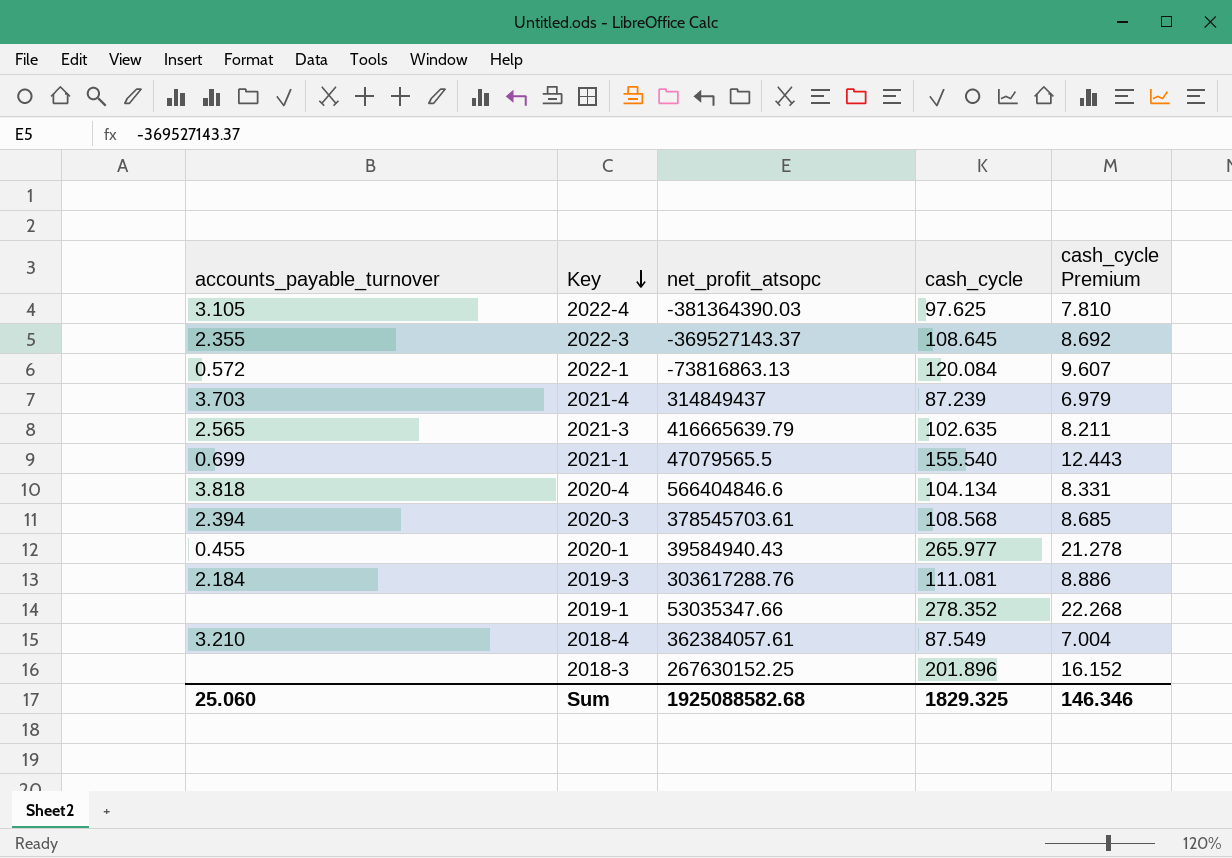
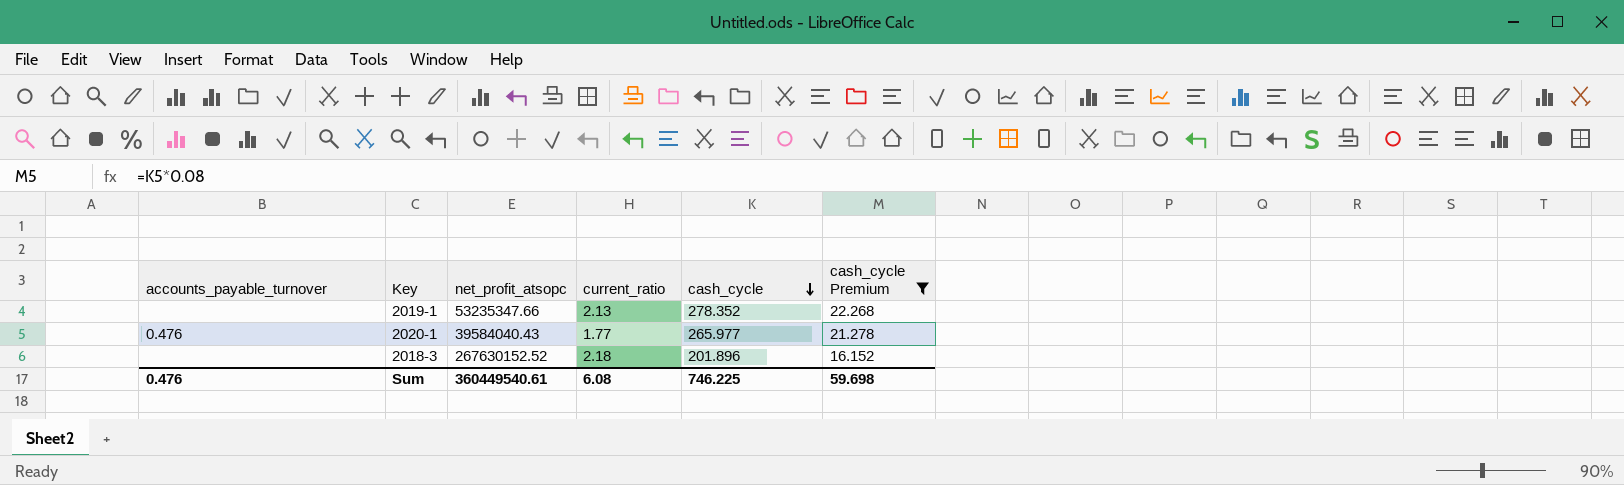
filter: none -> cash_cycle Premium >= 16.152
row order: Key descending -> cash_cycle descending
column current_ratio | position: none -> 4
2019-1 | net_profit_atsopc: 53035347.66 -> 53235347.66
2020-1 | accounts_payable_turnover: 0.455 -> 0.476
2020-1 | net_profit_atsopc: 39584940.43 -> 39584040.43
2018-3 | net_profit_atsopc: 267630152.25 -> 267630152.52
Sum | accounts_payable_turnover: 25.060 -> 0.476
Sum | net_profit_atsopc: 1925088582.68 -> 360449540.61
Sum | cash_cycle: 1829.325 -> 746.225
Sum | cash_cycle Premium: 146.346 -> 59.698

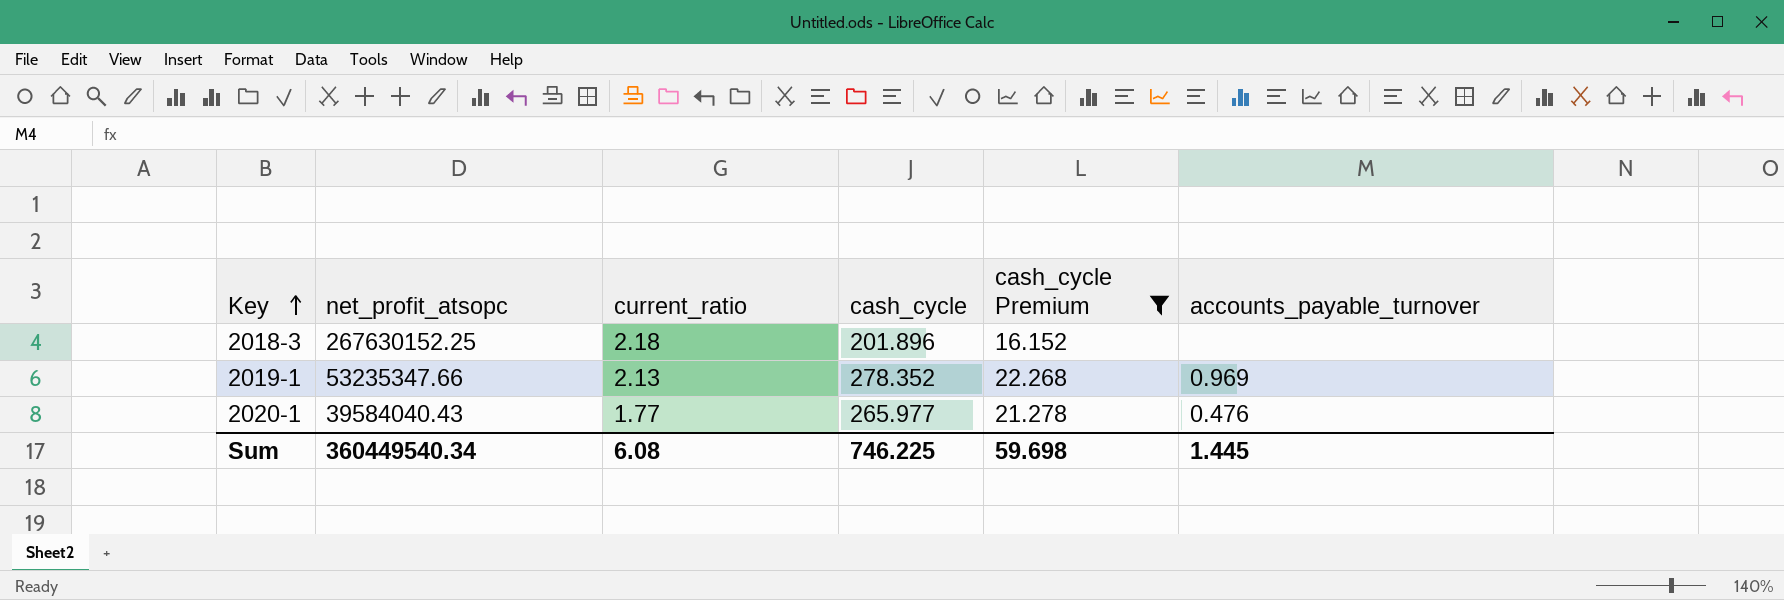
row order: cash_cycle descending -> Key ascending
column accounts_payable_turnover | position: 1 -> 6
2018-3 | net_profit_atsopc: 267630152.52 -> 267630152.25
2019-1 | accounts_payable_turnover: none -> 0.969
Sum | net_profit_atsopc: 360449540.61 -> 360449540.34
Sum | accounts_payable_turnover: 0.476 -> 1.445

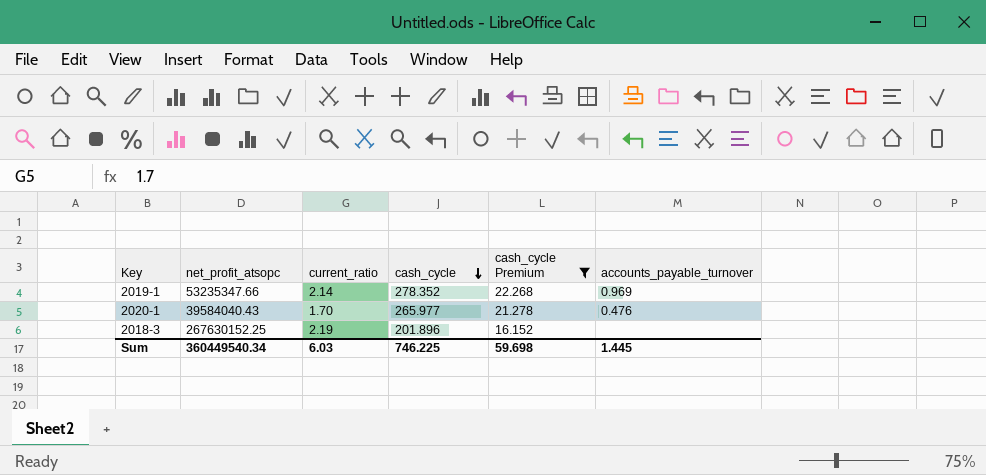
row order: Key ascending -> cash_cycle descending
2019-1 | current_ratio: 2.13 -> 2.14
2020-1 | current_ratio: 1.77 -> 1.70
2018-3 | current_ratio: 2.18 -> 2.19
Sum | current_ratio: 6.08 -> 6.03

